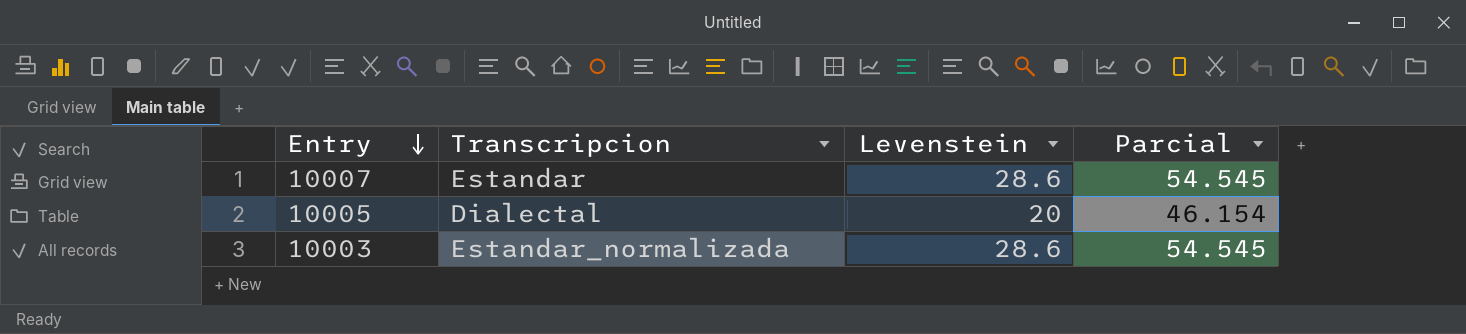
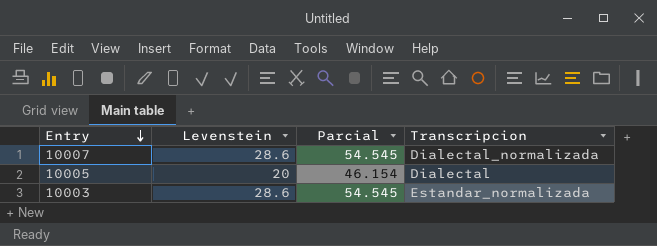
column Transcripcion | position: 2 -> 4
10007 | Transcripcion: Estandar -> Dialectal_normalizada

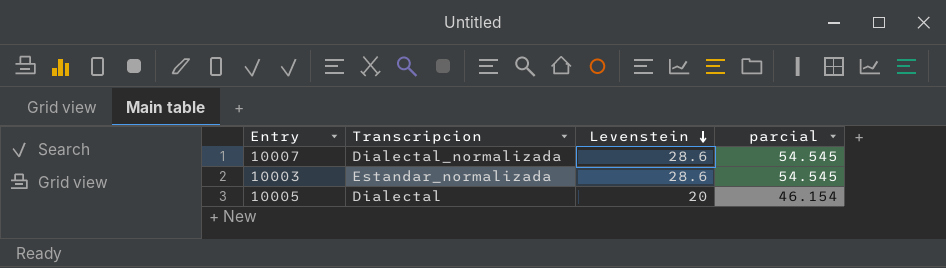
row order: Entry descending -> Levenstein descending
column Transcripcion | position: 4 -> 2
column name: Parcial -> parcial

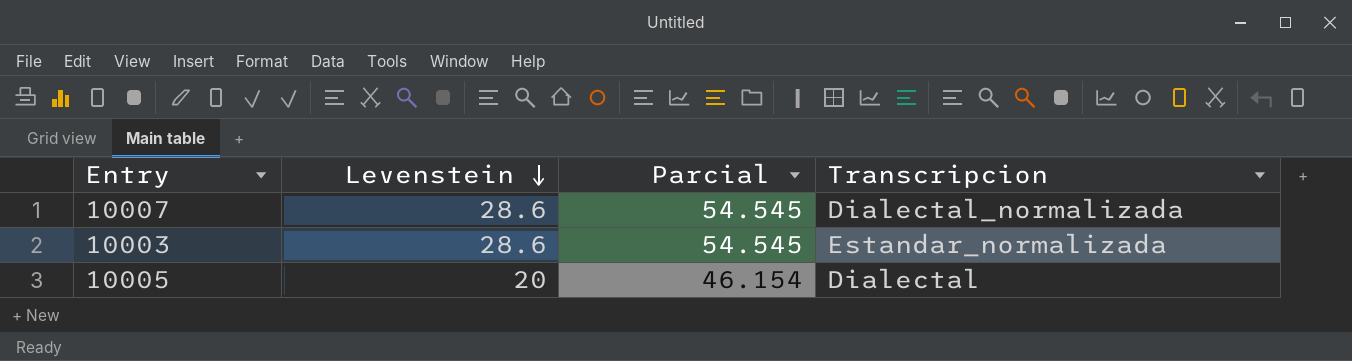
column name: parcial -> Parcial
column Transcripcion | position: 2 -> 4

